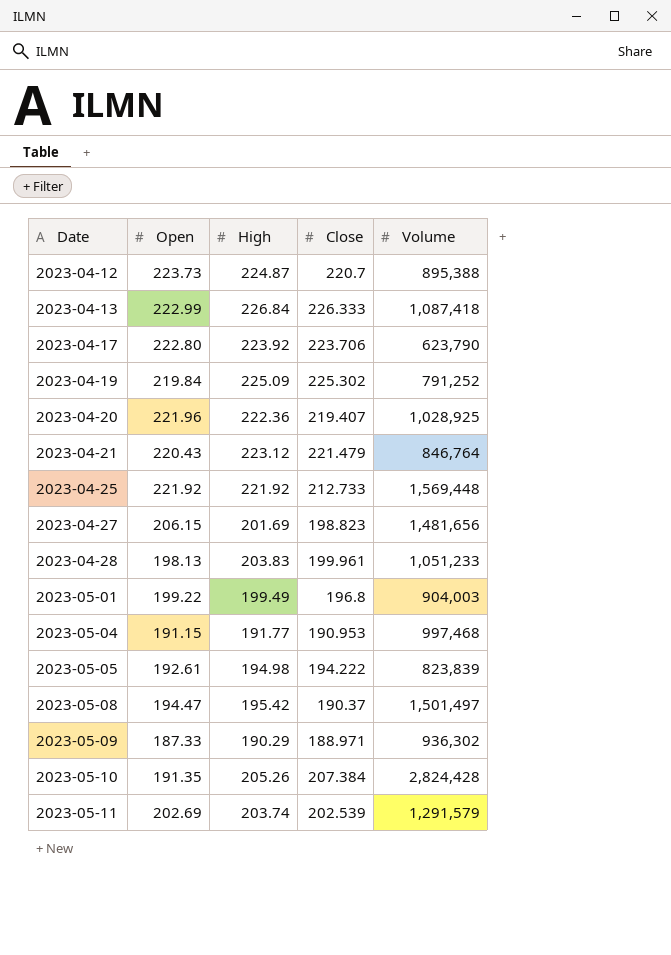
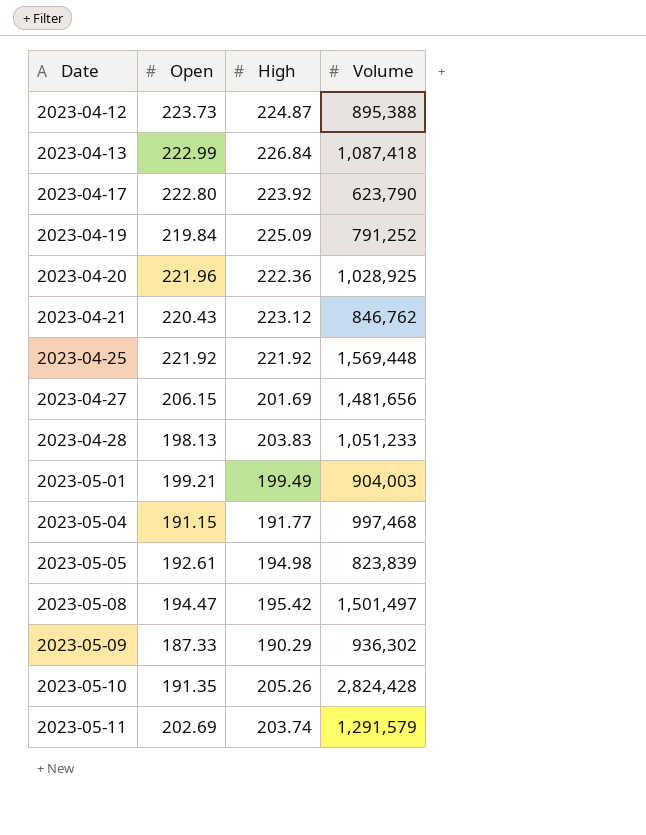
column Close | position: 4 -> none
2023-04-21 | Volume: 846,764 -> 846,762
2023-05-01 | Open: 199.22 -> 199.21

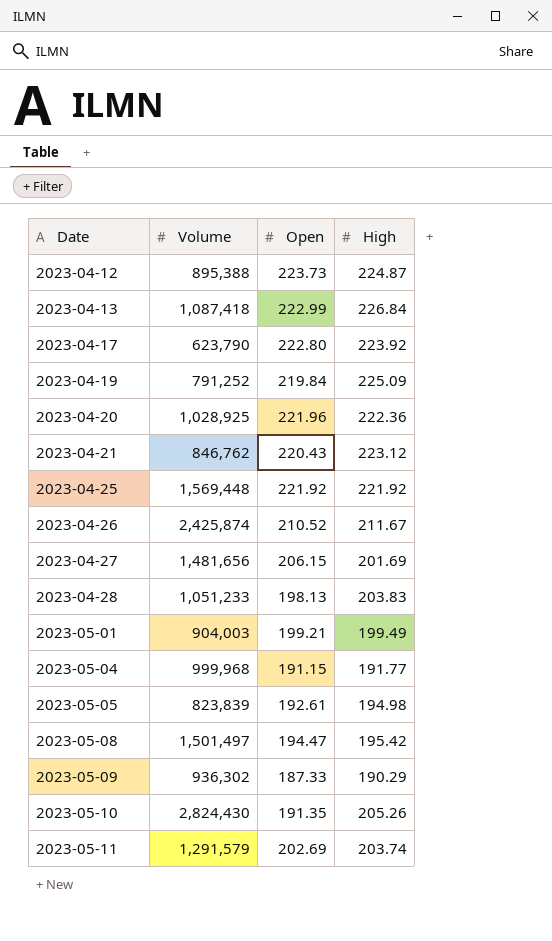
column Volume | position: 4 -> 2
row 2023-04-26: none -> 2,425,874 | 210.52 | 211.67
2023-05-04 | Volume: 997,468 -> 999,968
2023-05-10 | Volume: 2,824,428 -> 2,824,430

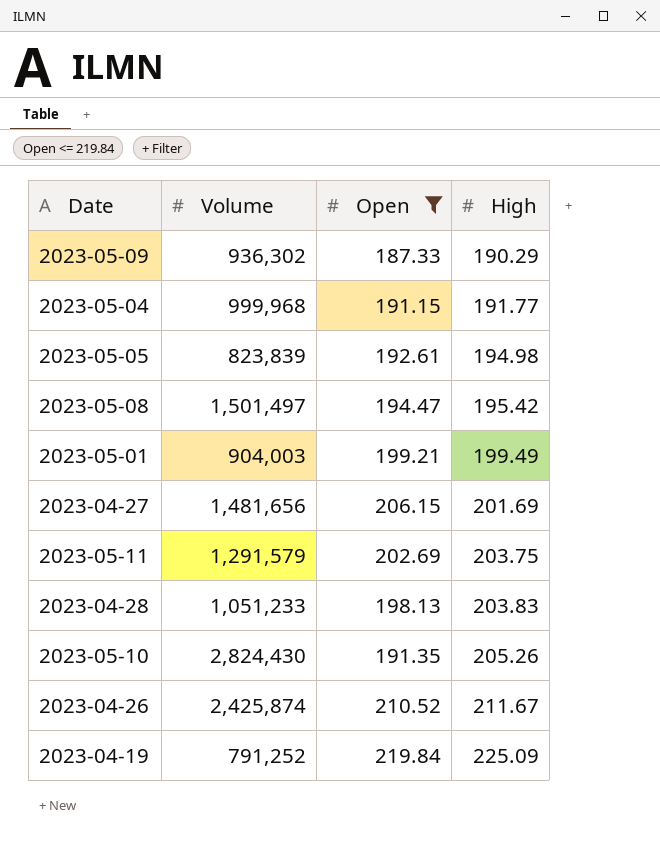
filter: none -> Open <= 219.84
row order: Date ascending -> High ascending
2023-05-11 | High: 203.74 -> 203.75

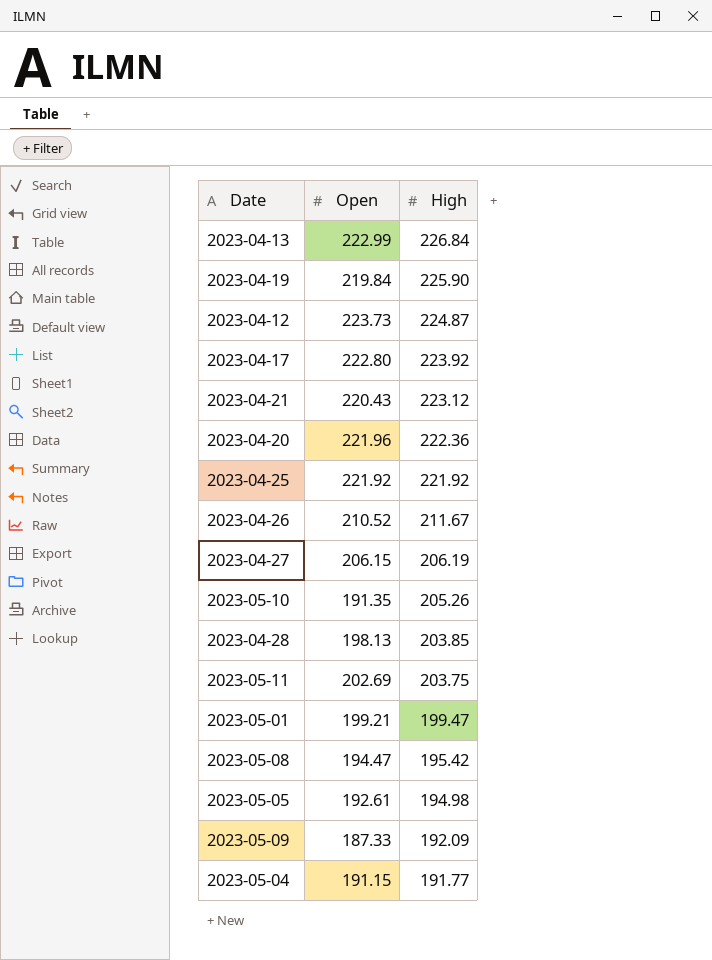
filter: Open <= 219.84 -> none
row order: High ascending -> High descending
column Volume | position: 2 -> none
2023-04-19 | High: 225.09 -> 225.90
2023-04-27 | High: 201.69 -> 206.19
2023-04-28 | High: 203.83 -> 203.85
2023-05-01 | High: 199.49 -> 199.47
2023-05-09 | High: 190.29 -> 192.09

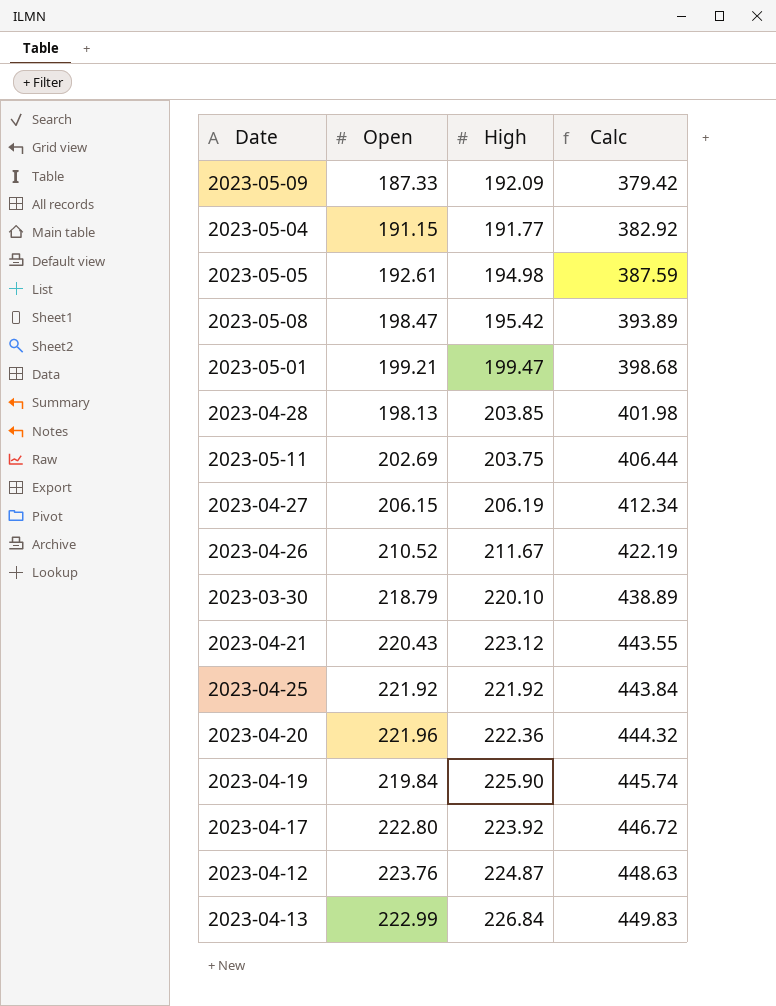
row order: High descending -> Calc ascending
column Calc | formula: none -> [Open] + [High]
row 2023-05-10: 191.35 | 205.26 -> none
2023-05-08 | Open: 194.47 -> 198.47
row 2023-03-30: none -> 218.79 | 220.10 | 438.89
2023-04-12 | Open: 223.73 -> 223.76

